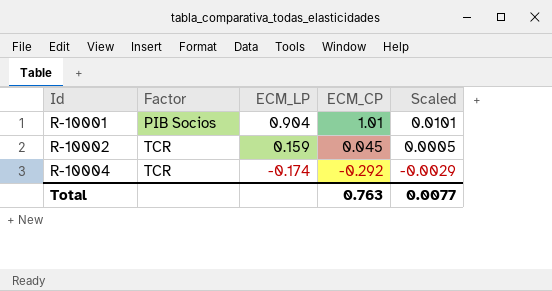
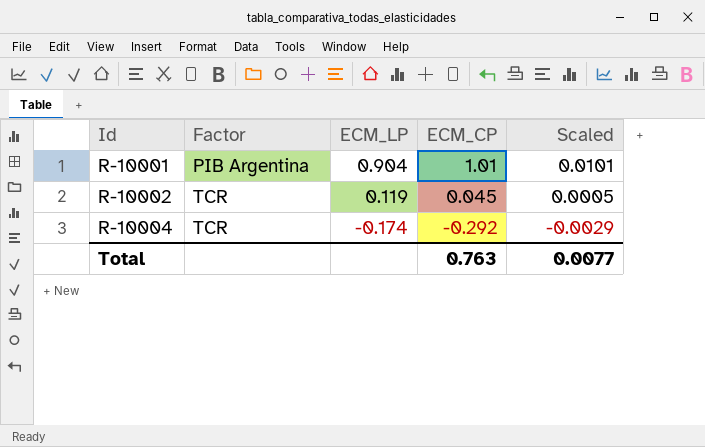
R-10001 | Factor: PIB Socios -> PIB Argentina
R-10002 | ECM_LP: 0.159 -> 0.119

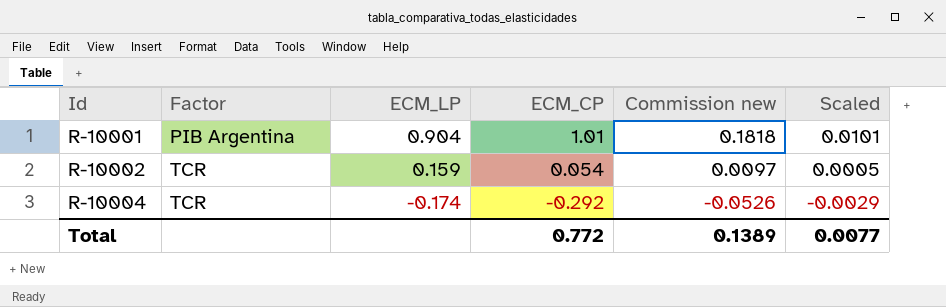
column Commission new | formula: none -> [ECM_CP] * 0.18
R-10002 | ECM_LP: 0.119 -> 0.159
R-10002 | ECM_CP: 0.045 -> 0.054
Total | ECM_CP: 0.763 -> 0.772

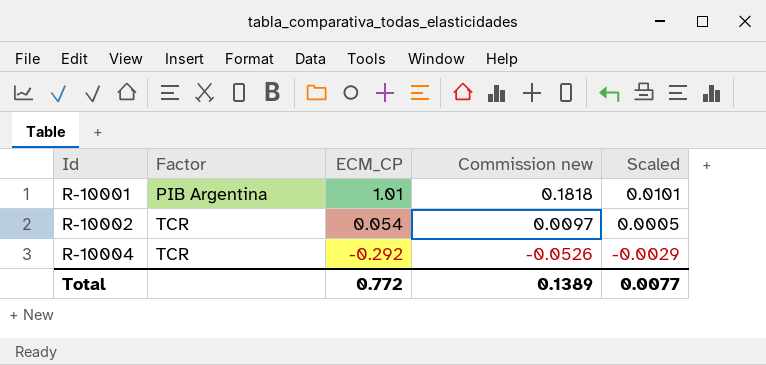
column ECM_LP | position: 3 -> none

